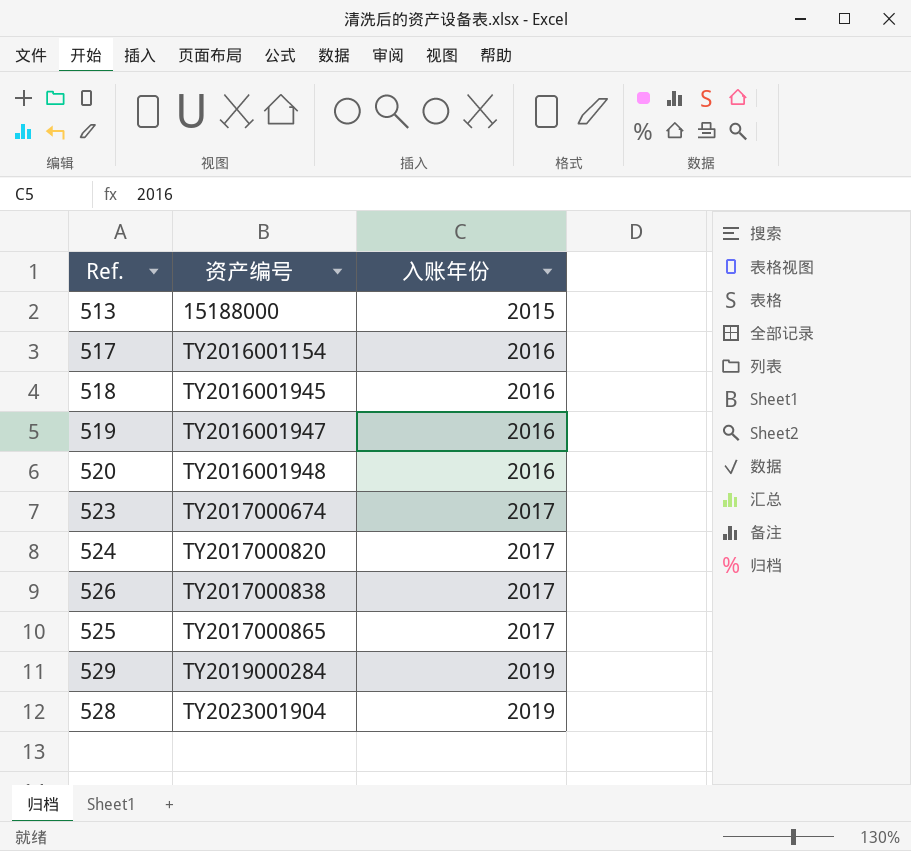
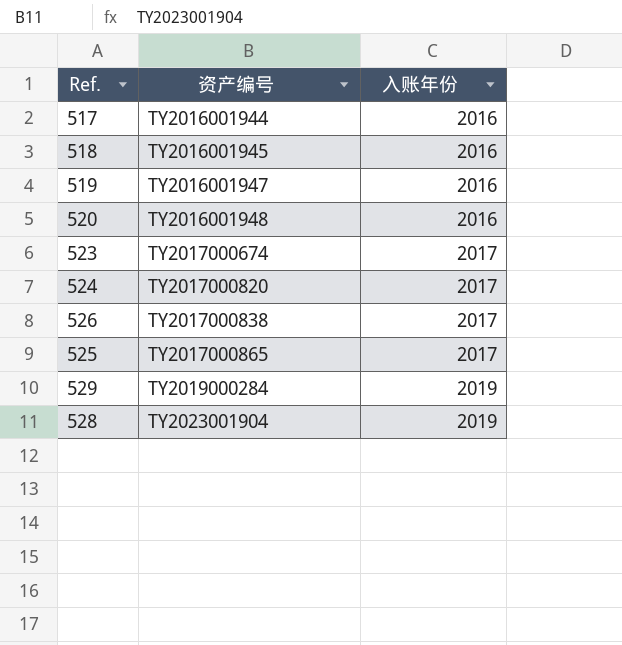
row 513: 15188000 | 2015 -> none
517 | 资产编号: TY2016001154 -> TY2016001944

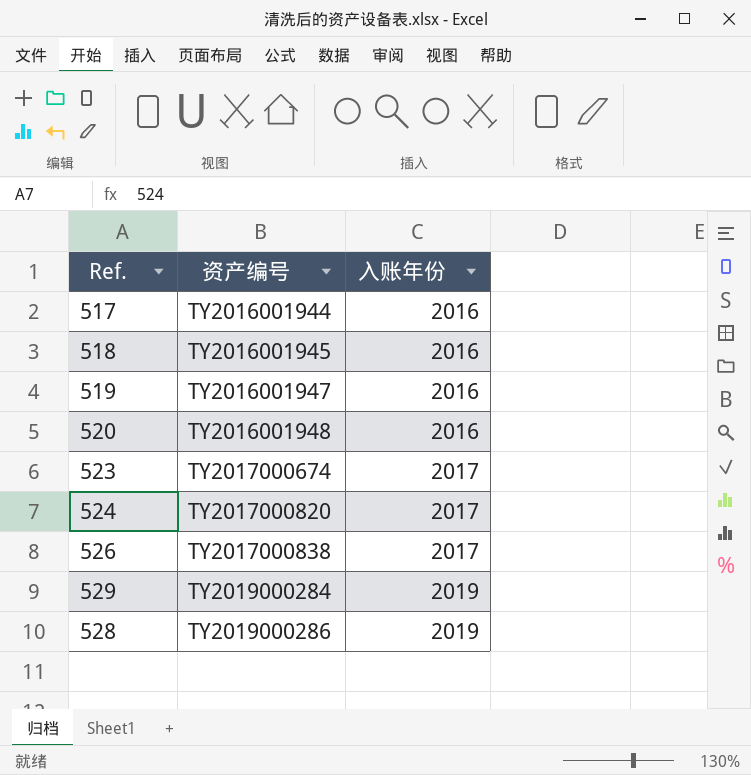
row 525: TY2017000865 | 2017 -> none
528 | 资产编号: TY2023001904 -> TY2019000286

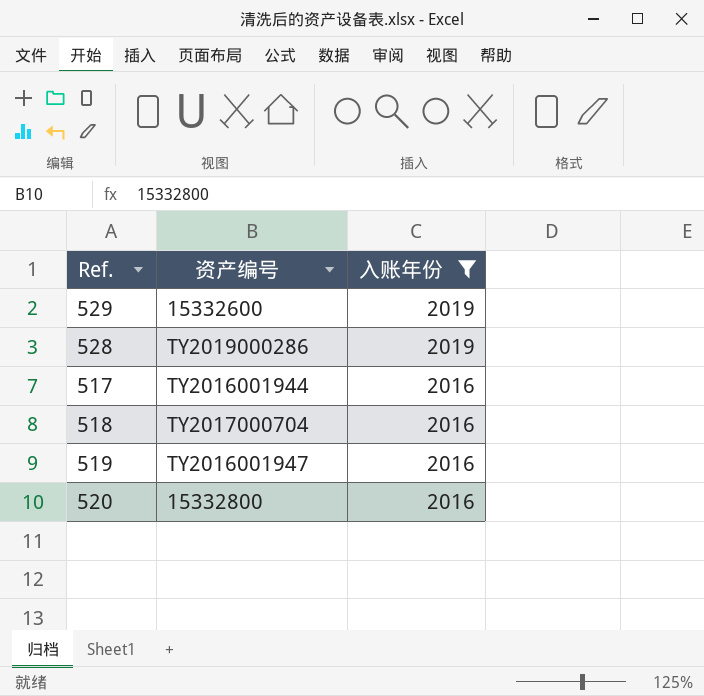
filter: none -> 入账年份 != 2017
row order: 资产编号 ascending -> 入账年份 descending
529 | 资产编号: TY2019000284 -> 15332600
518 | 资产编号: TY2016001945 -> TY2017000704
520 | 资产编号: TY2016001948 -> 15332800

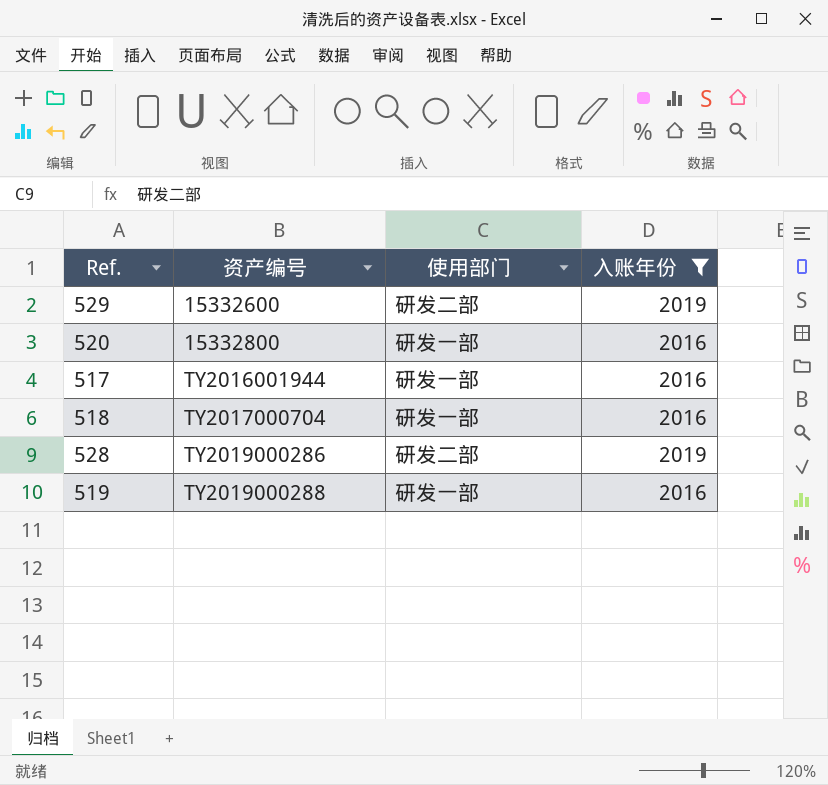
row order: 入账年份 descending -> 资产编号 ascending
column 使用部门 | position: none -> 3
519 | 资产编号: TY2016001947 -> TY2019000288

